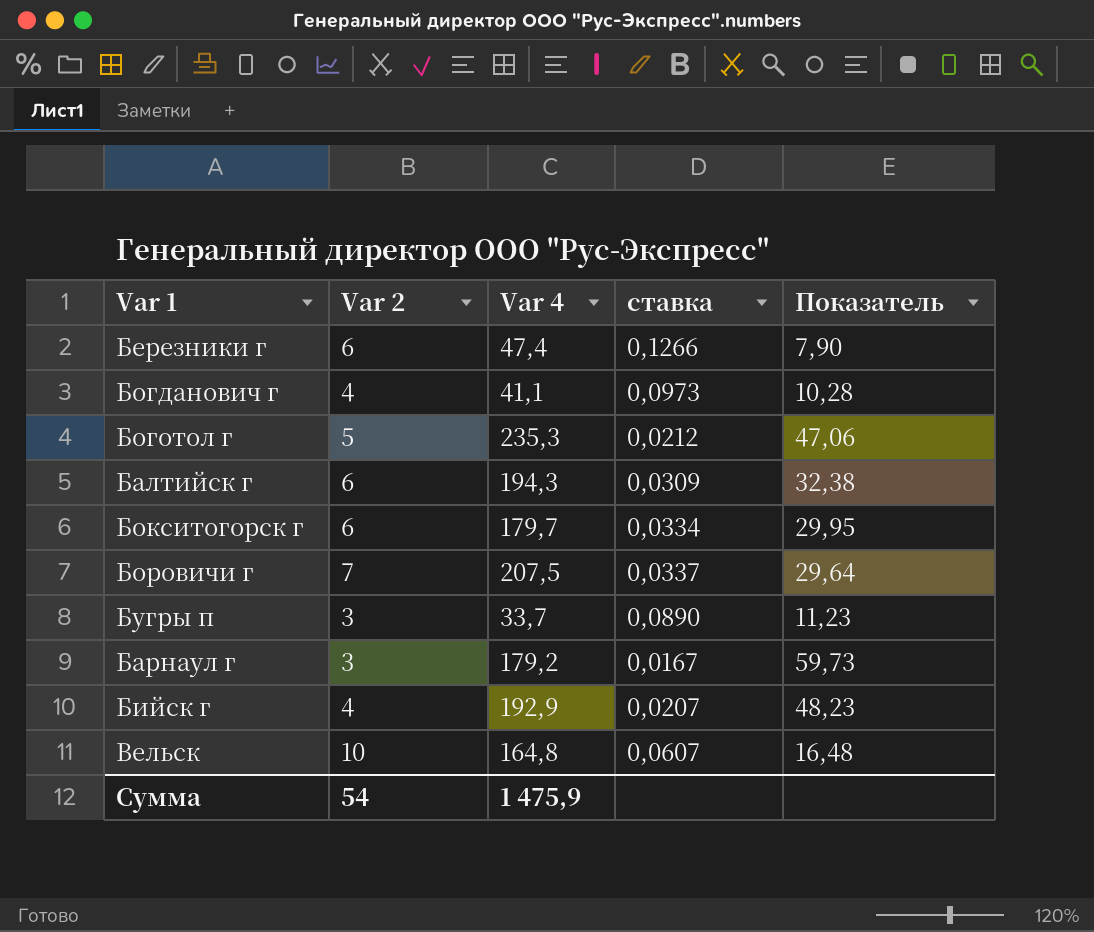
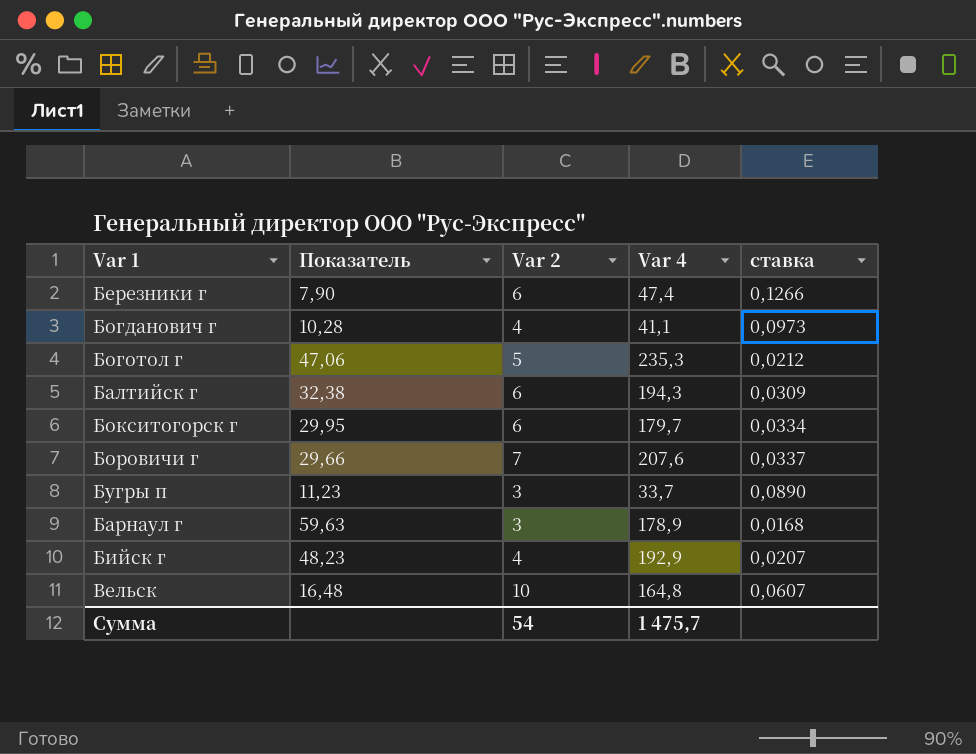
column Показатель | position: 5 -> 2
Боровичи г | Показатель: 29,64 -> 29,66
Боровичи г | Var 4: 207,5 -> 207,6
Барнаул г | Показатель: 59,73 -> 59,63
Барнаул г | Var 4: 179,2 -> 178,9
Барнаул г | ставка: 0,0167 -> 0,0168
Сумма | Var 4: 1 475,9 -> 1 475,7

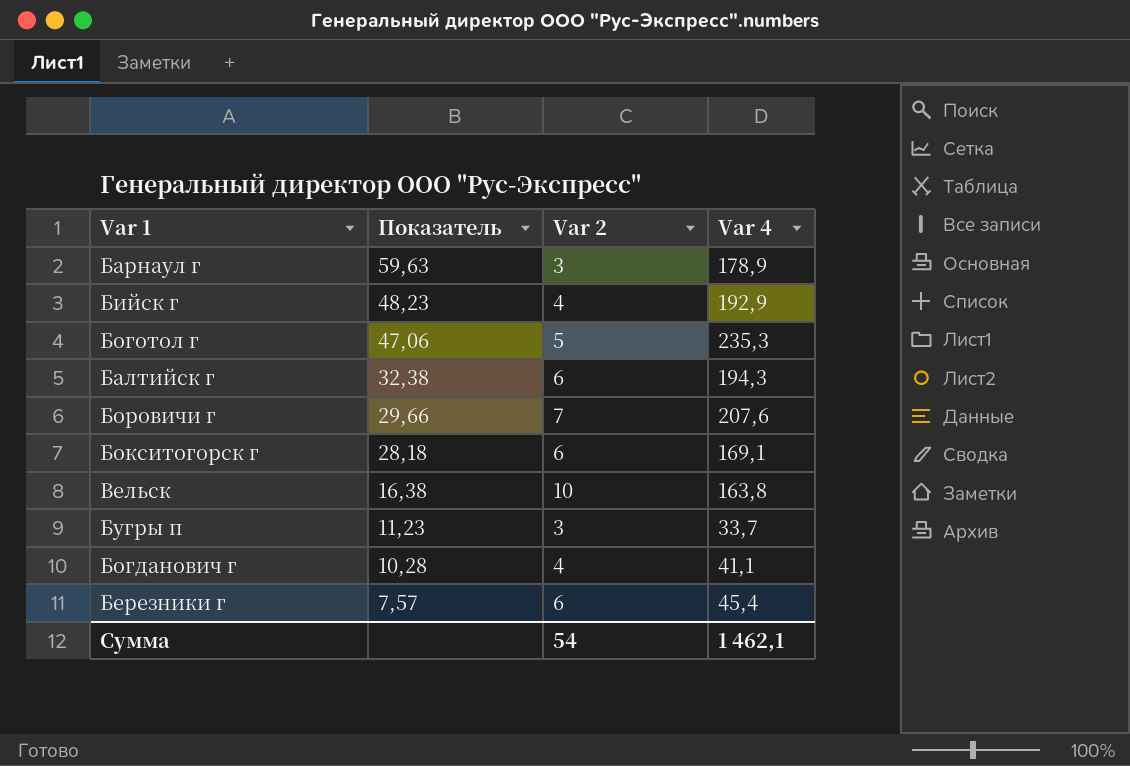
row order: none -> Показатель descending
column ставка | formula: [Var 2] / [Var 4] -> none
Бокситогорск г | Показатель: 29,95 -> 28,18
Бокситогорск г | Var 4: 179,7 -> 169,1
Вельск | Показатель: 16,48 -> 16,38
Вельск | Var 4: 164,8 -> 163,8
Березники г | Показатель: 7,90 -> 7,57
Березники г | Var 4: 47,4 -> 45,4
Сумма | Var 4: 1 475,7 -> 1 462,1

